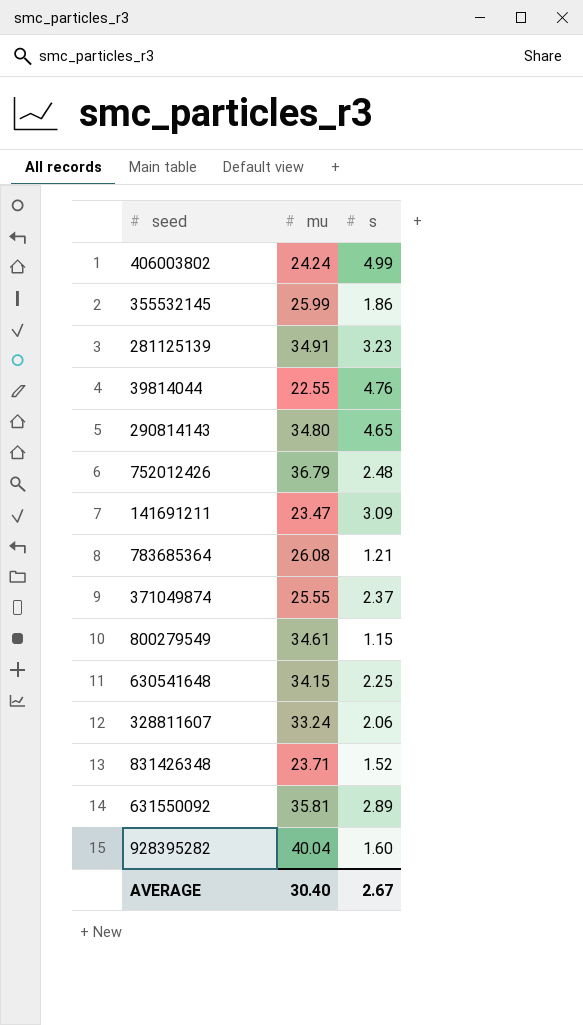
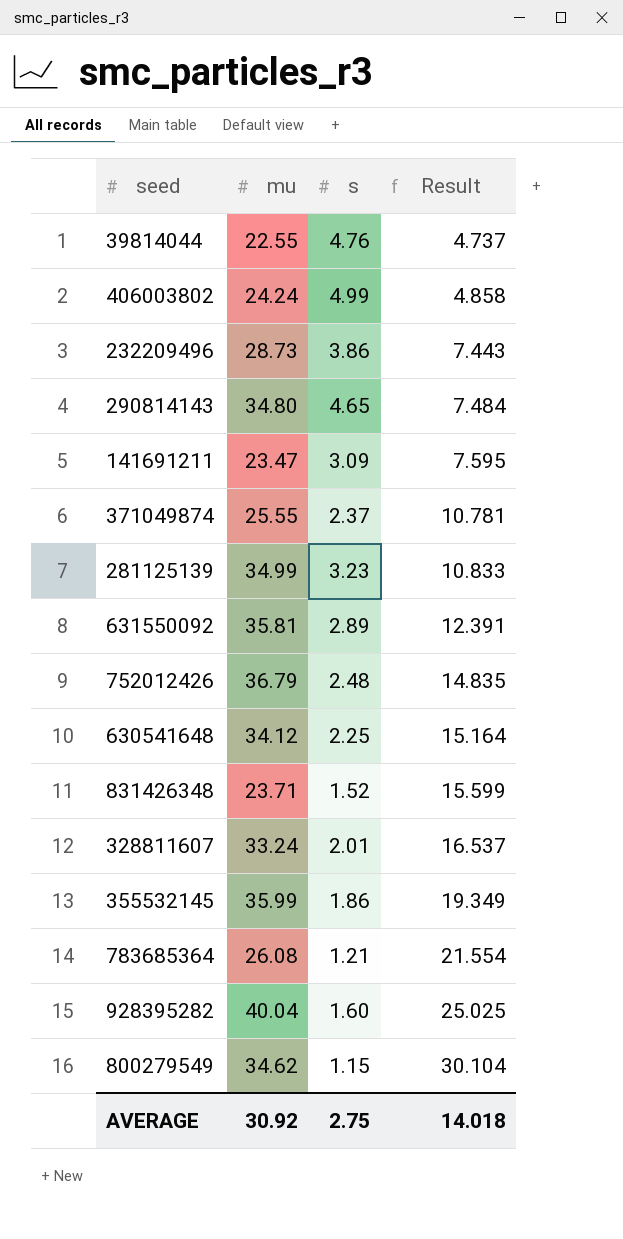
row order: none -> Result ascending
column Result | formula: none -> [mu] / [s]
row 232209496: none -> 28.73 | 3.86 | 7.443
281125139 | mu: 34.91 -> 34.99
630541648 | mu: 34.15 -> 34.12
328811607 | s: 2.06 -> 2.01
355532145 | mu: 25.99 -> 35.99
800279549 | mu: 34.61 -> 34.62
AVERAGE | mu: 30.40 -> 30.92
AVERAGE | s: 2.67 -> 2.75

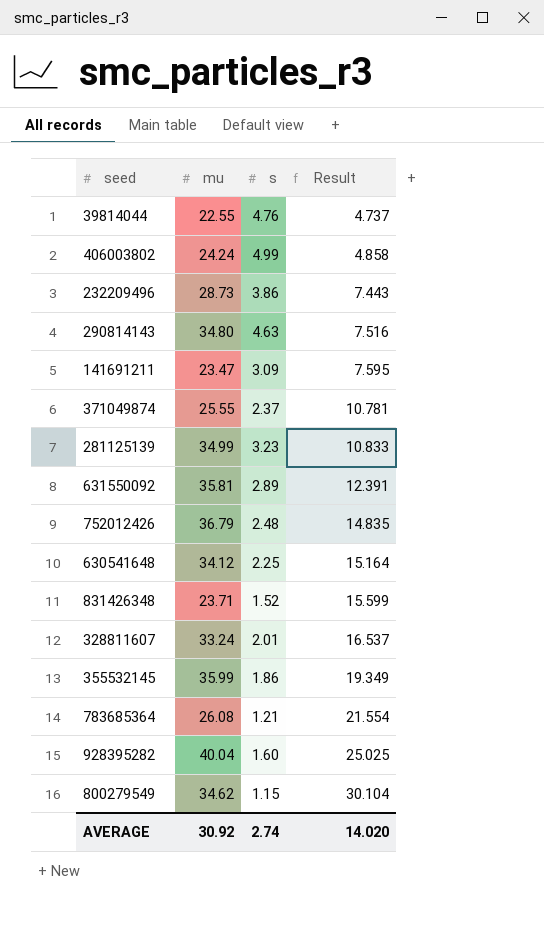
290814143 | s: 4.65 -> 4.63
290814143 | Result: 7.484 -> 7.516
AVERAGE | s: 2.75 -> 2.74
AVERAGE | Result: 14.018 -> 14.020

